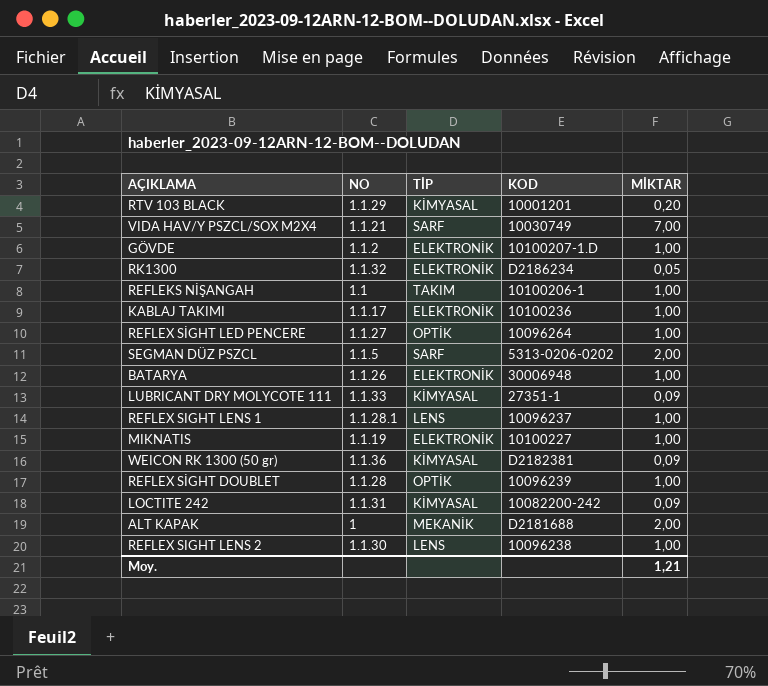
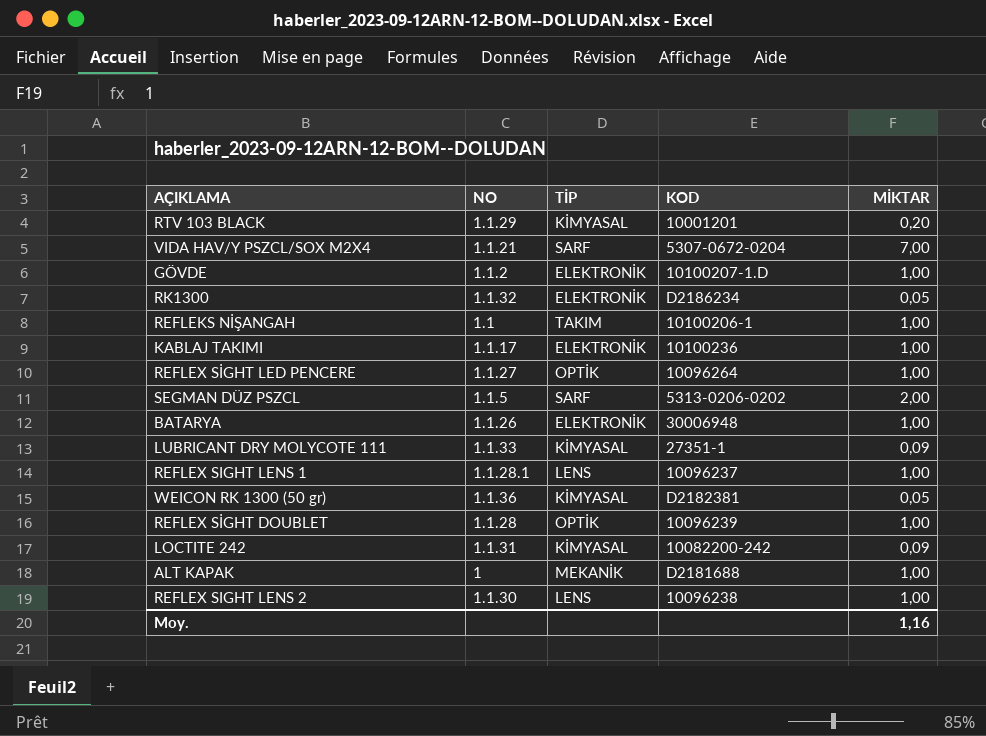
row MIKNATIS: 1.1.19 | ELEKTRONİK | 10100227 | 1,00 -> none
VIDA HAV/Y PSZCL/SOX M2X4 | KOD: 10030749 -> 5307-0672-0204
WEICON RK 1300 (50 gr) | MİKTAR: 0,09 -> 0,05
ALT KAPAK | MİKTAR: 2,00 -> 1,00
Moy. | MİKTAR: 1,21 -> 1,16

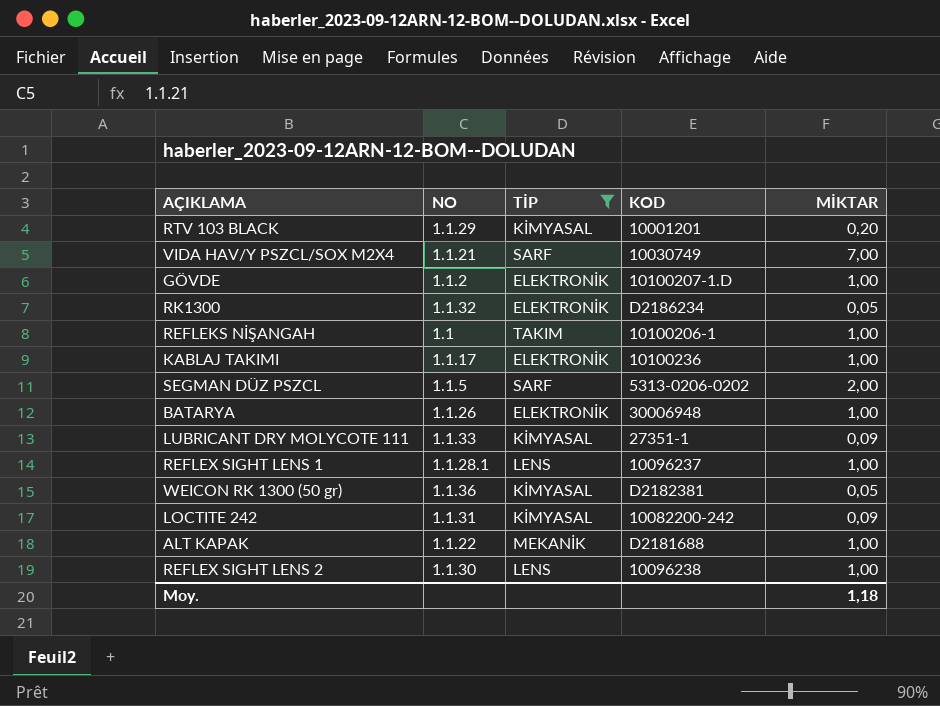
filter: none -> TİP != OPTİK
VIDA HAV/Y PSZCL/SOX M2X4 | KOD: 5307-0672-0204 -> 10030749
ALT KAPAK | NO: 1 -> 1.1.22
Moy. | MİKTAR: 1,16 -> 1,18

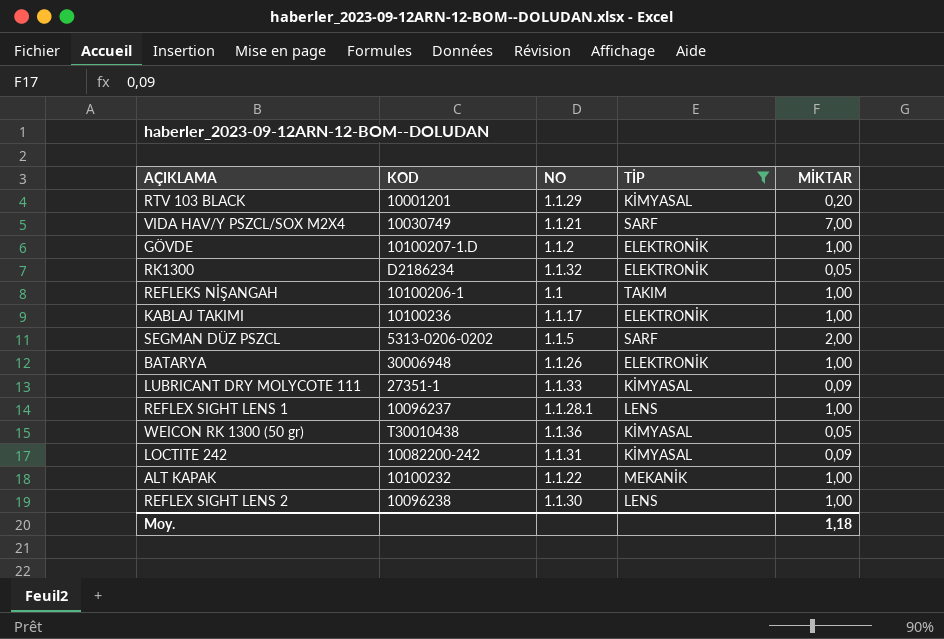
column KOD | position: 4 -> 2
WEICON RK 1300 (50 gr) | KOD: D2182381 -> T30010438
ALT KAPAK | KOD: D2181688 -> 10100232

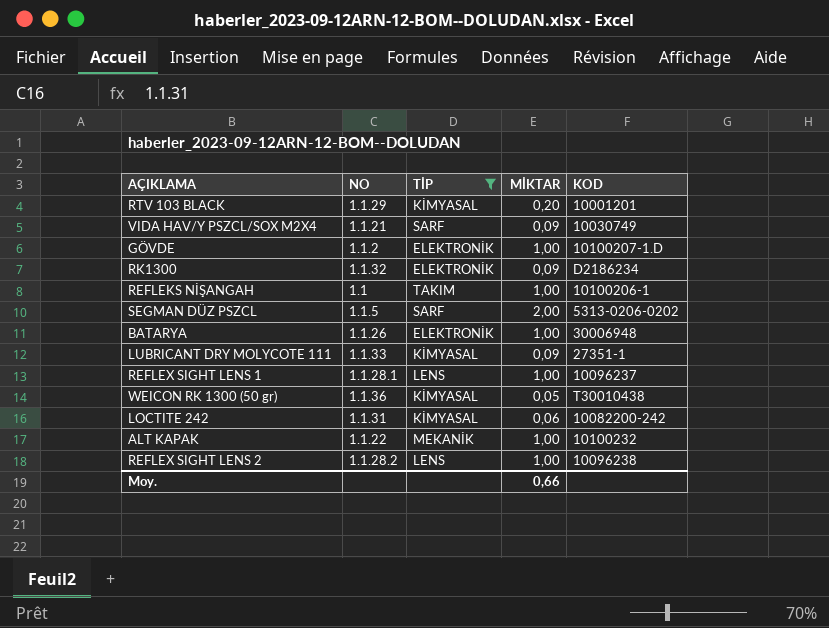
column KOD | position: 2 -> 5
row KABLAJ TAKIMI: 10100236 | 1.1.17 | ELEKTRONİK | 1,00 -> none
VIDA HAV/Y PSZCL/SOX M2X4 | MİKTAR: 7,00 -> 0,09
RK1300 | MİKTAR: 0,05 -> 0,09
LOCTITE 242 | MİKTAR: 0,09 -> 0,06
REFLEX SIGHT LENS 2 | NO: 1.1.30 -> 1.1.28.2
Moy. | MİKTAR: 1,18 -> 0,66

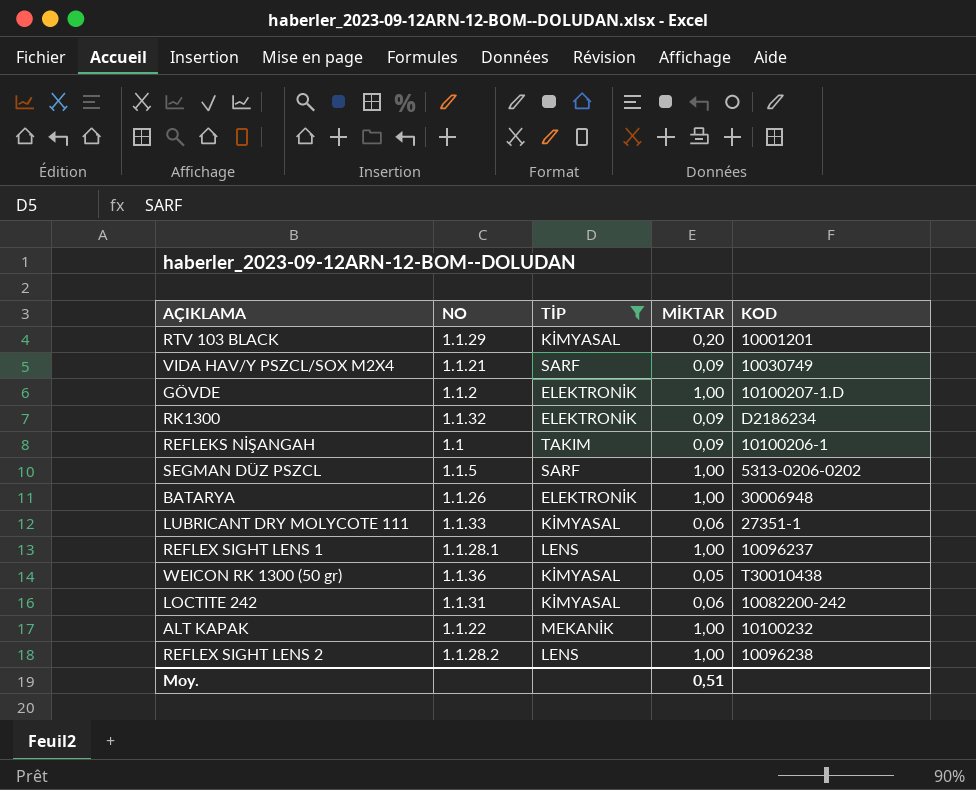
REFLEKS NİŞANGAH | MİKTAR: 1,00 -> 0,09
SEGMAN DÜZ PSZCL | MİKTAR: 2,00 -> 1,00
LUBRICANT DRY MOLYCOTE 111 | MİKTAR: 0,09 -> 0,06
Moy. | MİKTAR: 0,66 -> 0,51

